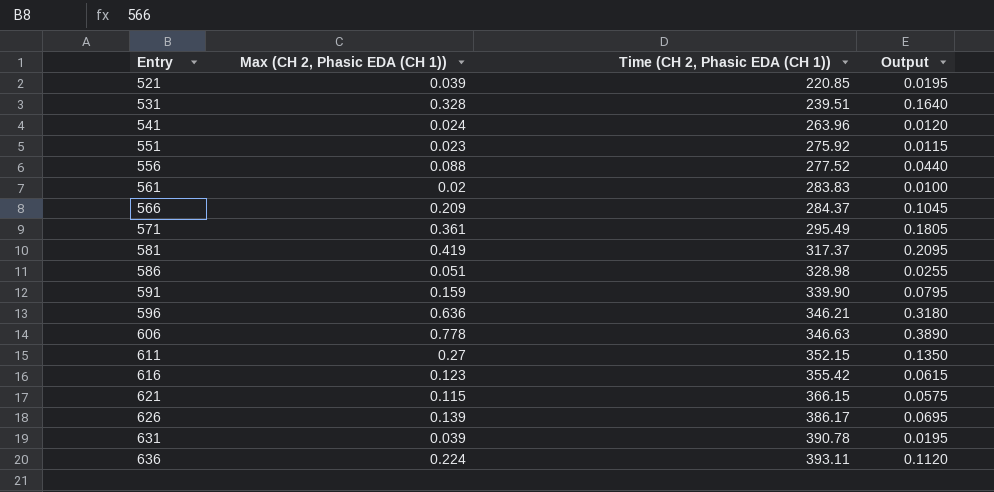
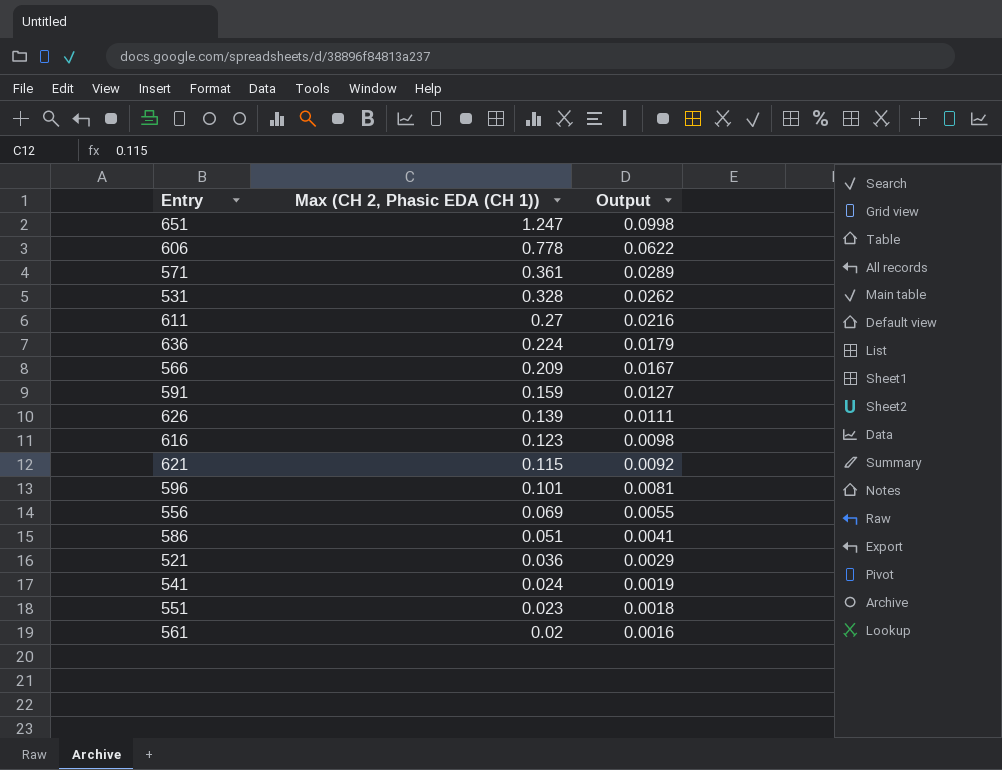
row order: Entry ascending -> Max (CH 2, Phasic EDA (CH 1)) descending
column Time (CH 2, Phasic EDA (CH 1)) | position: 3 -> none
column Output | formula: [Max (CH 2, Phasic EDA (CH 1))] * 0.5 -> [Max (CH 2, Phasic EDA (CH 1))] * 0.08
row 581: 0.419 | 317.37 | 0.2095 -> none
row 631: 0.039 | 390.78 | 0.0195 -> none
row 651: none -> 1.247 | 0.0998
596 | Max (CH 2, Phasic EDA (CH 1)): 0.636 -> 0.101
556 | Max (CH 2, Phasic EDA (CH 1)): 0.088 -> 0.069
521 | Max (CH 2, Phasic EDA (CH 1)): 0.039 -> 0.036

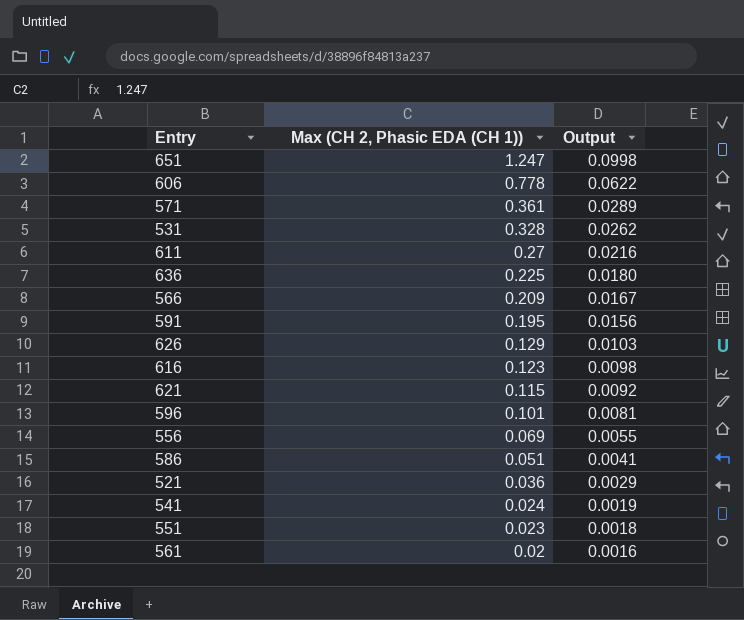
636 | Max (CH 2, Phasic EDA (CH 1)): 0.224 -> 0.225
636 | Output: 0.0179 -> 0.0180
591 | Max (CH 2, Phasic EDA (CH 1)): 0.159 -> 0.195
591 | Output: 0.0127 -> 0.0156
626 | Max (CH 2, Phasic EDA (CH 1)): 0.139 -> 0.129
626 | Output: 0.0111 -> 0.0103

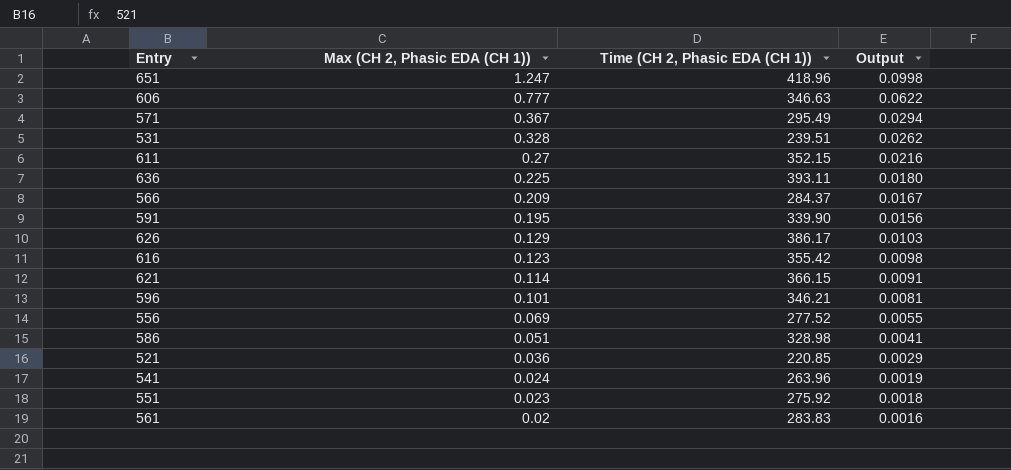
column Time (CH 2, Phasic EDA (CH 1)) | position: none -> 3
606 | Max (CH 2, Phasic EDA (CH 1)): 0.778 -> 0.777
571 | Max (CH 2, Phasic EDA (CH 1)): 0.361 -> 0.367
571 | Output: 0.0289 -> 0.0294
621 | Max (CH 2, Phasic EDA (CH 1)): 0.115 -> 0.114
621 | Output: 0.0092 -> 0.0091

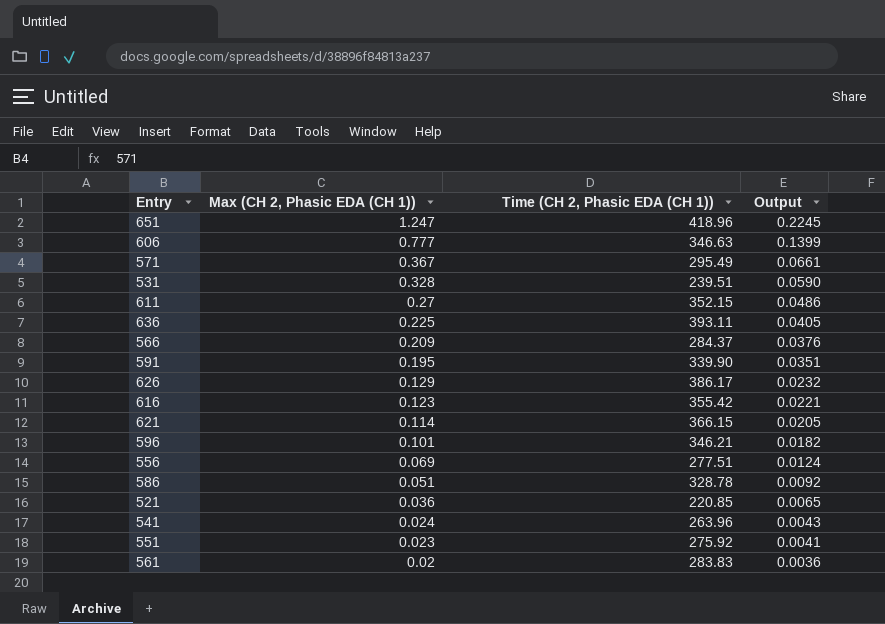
column Output | formula: [Max (CH 2, Phasic EDA (CH 1))] * 0.08 -> [Max (CH 2, Phasic EDA (CH 1))] * 0.18
556 | Time (CH 2, Phasic EDA (CH 1)): 277.52 -> 277.51
586 | Time (CH 2, Phasic EDA (CH 1)): 328.98 -> 328.78

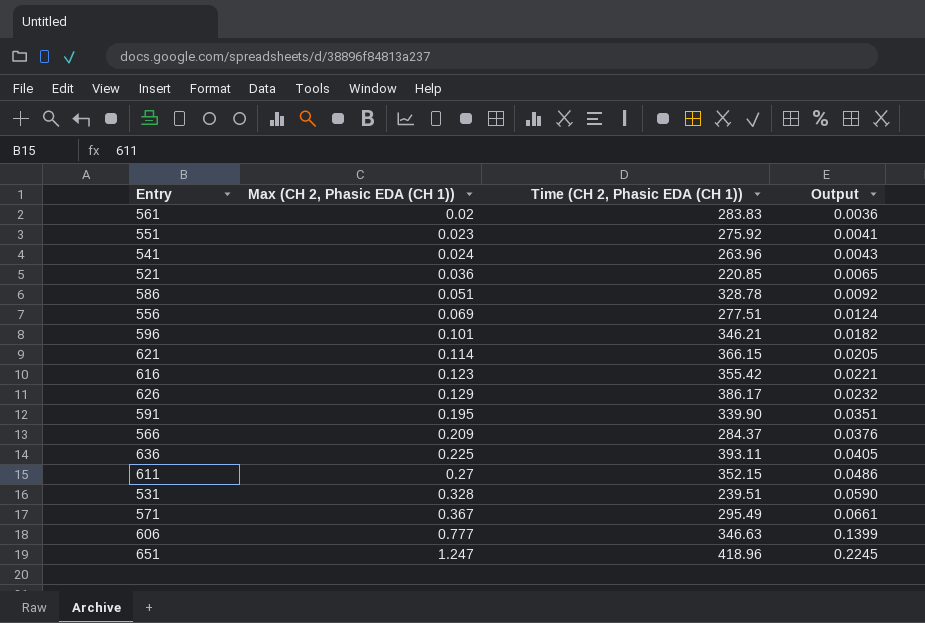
row order: Max (CH 2, Phasic EDA (CH 1)) descending -> Max (CH 2, Phasic EDA (CH 1)) ascending

